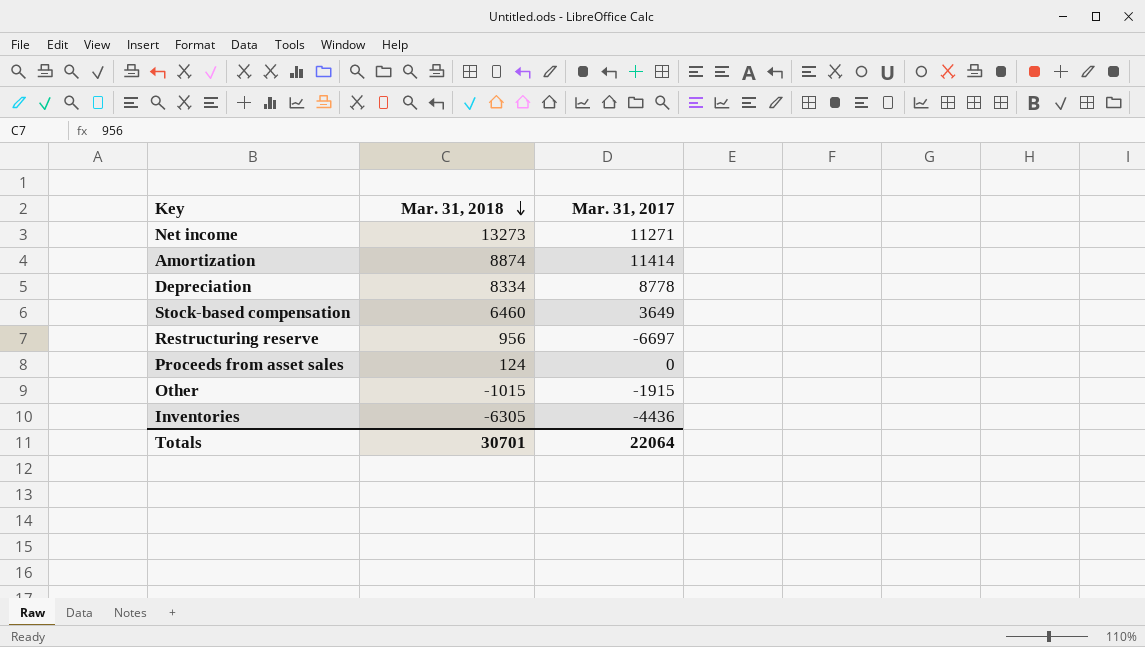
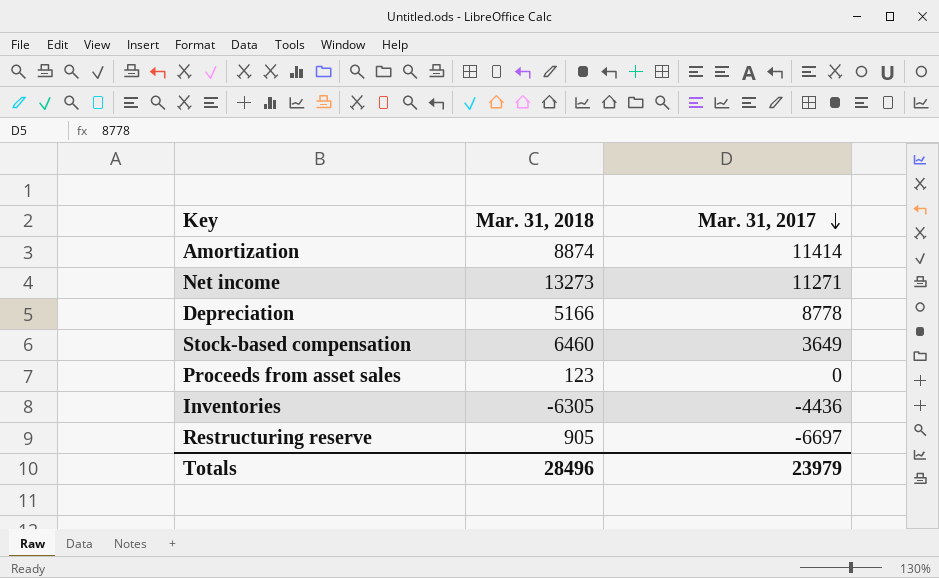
row order: Mar. 31, 2018 descending -> Mar. 31, 2017 descending
row Other: -1015 | -1915 -> none
Depreciation | Mar. 31, 2018: 8334 -> 5166
Proceeds from asset sales | Mar. 31, 2018: 124 -> 123
Restructuring reserve | Mar. 31, 2018: 956 -> 905
Totals | Mar. 31, 2018: 30701 -> 28496
Totals | Mar. 31, 2017: 22064 -> 23979

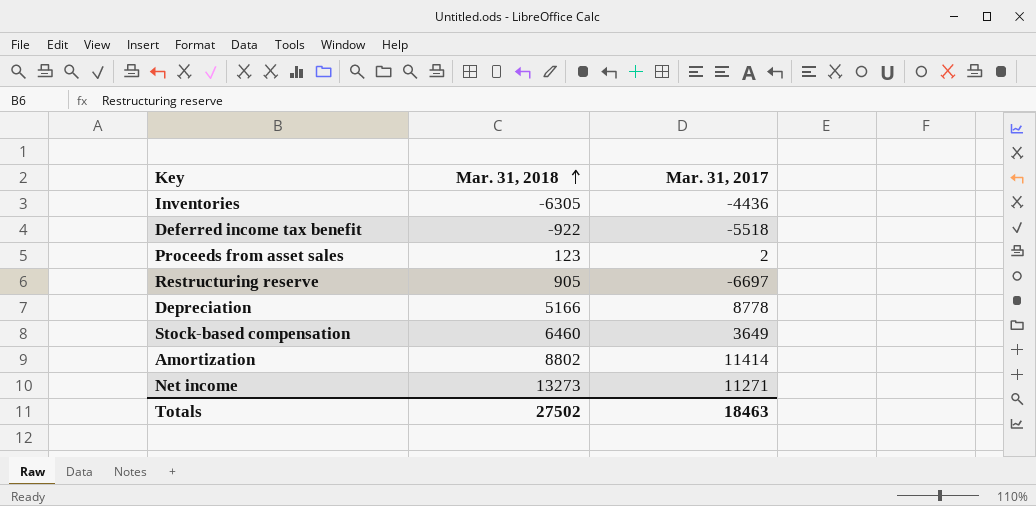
row order: Mar. 31, 2017 descending -> Mar. 31, 2018 ascending
row Deferred income tax benefit: none -> -922 | -5518
Proceeds from asset sales | Mar. 31, 2017: 0 -> 2
Amortization | Mar. 31, 2018: 8874 -> 8802
Totals | Mar. 31, 2018: 28496 -> 27502
Totals | Mar. 31, 2017: 23979 -> 18463

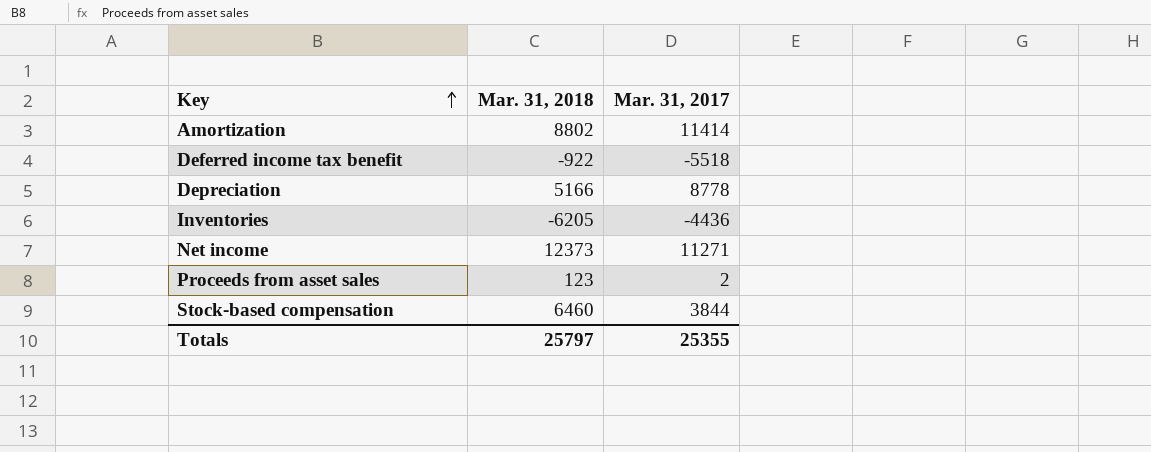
row order: Mar. 31, 2018 ascending -> Key ascending
row Restructuring reserve: 905 | -6697 -> none
Inventories | Mar. 31, 2018: -6305 -> -6205
Net income | Mar. 31, 2018: 13273 -> 12373
Stock-based compensation | Mar. 31, 2017: 3649 -> 3844
Totals | Mar. 31, 2018: 27502 -> 25797
Totals | Mar. 31, 2017: 18463 -> 25355

